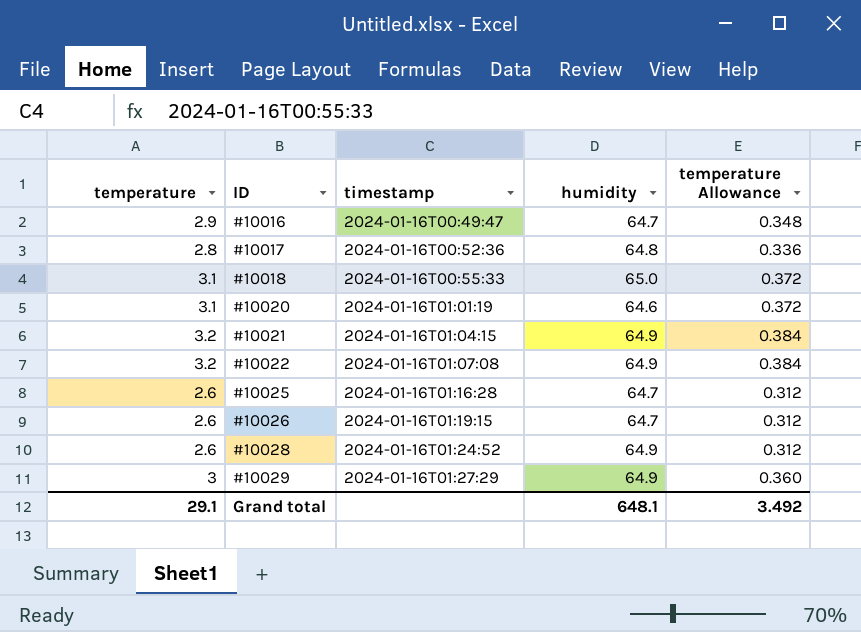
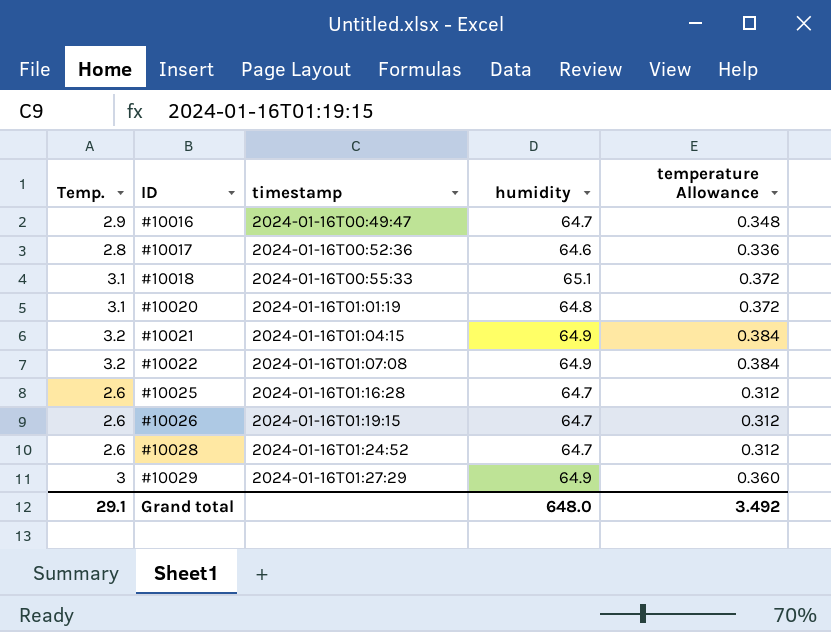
column name: temperature -> Temp.
#10017 | humidity: 64.8 -> 64.6
#10018 | humidity: 65.0 -> 65.1
#10020 | humidity: 64.6 -> 64.8
#10028 | humidity: 64.9 -> 64.7
Grand total | humidity: 648.1 -> 648.0

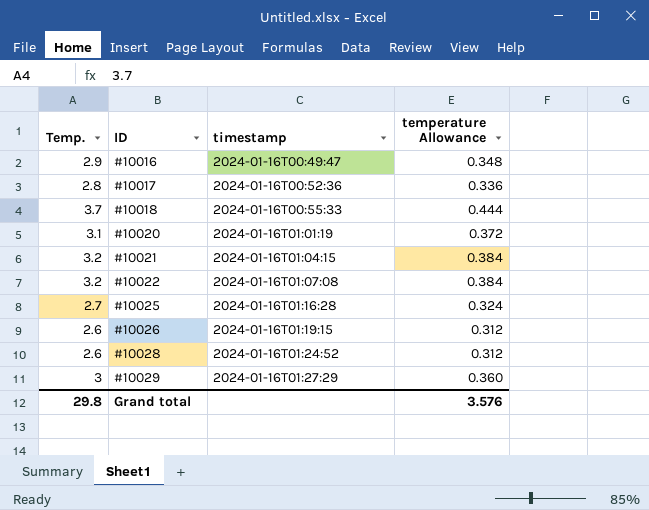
column humidity | position: 4 -> none
#10018 | Temp.: 3.1 -> 3.7
#10018 | temperature Allowance: 0.372 -> 0.444
#10025 | Temp.: 2.6 -> 2.7
#10025 | temperature Allowance: 0.312 -> 0.324
Grand total | Temp.: 29.1 -> 29.8
Grand total | temperature Allowance: 3.492 -> 3.576

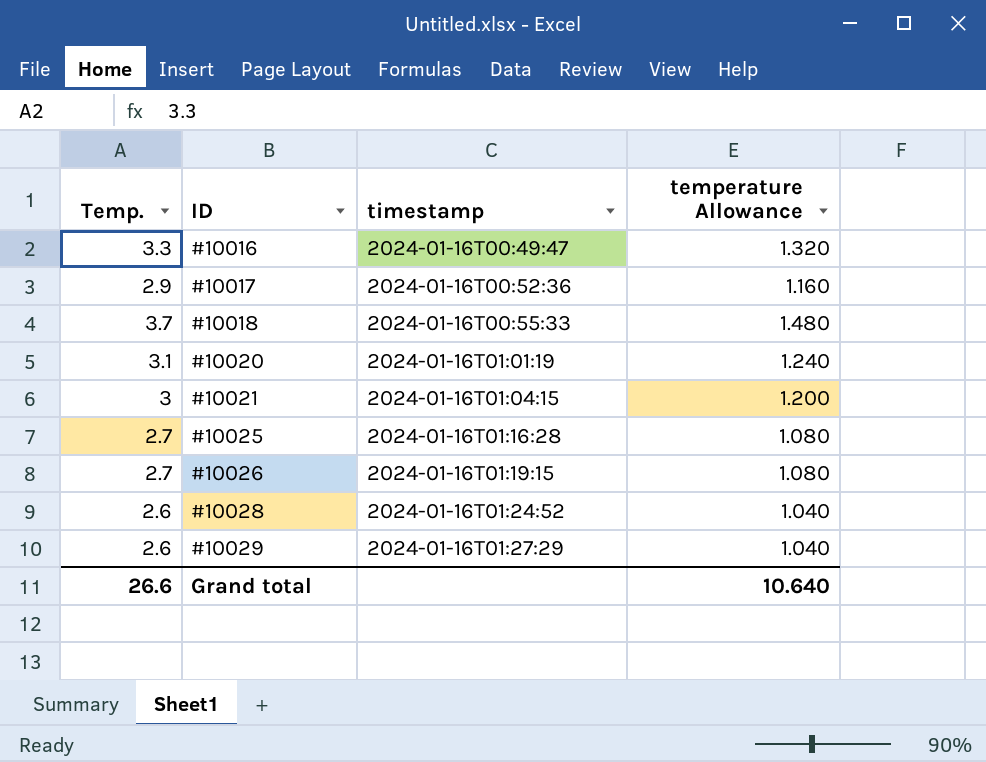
column temperature Allowance | formula: [Temp.] * 0.12 -> [Temp.] * 0.4
row #10022: 3.2 | 2024-01-16T01:07:08 | 0.384 -> none
#10016 | Temp.: 2.9 -> 3.3
#10017 | Temp.: 2.8 -> 2.9
#10021 | Temp.: 3.2 -> 3
#10026 | Temp.: 2.6 -> 2.7
#10029 | Temp.: 3 -> 2.6
Grand total | Temp.: 29.8 -> 26.6
Grand total | temperature Allowance: 3.576 -> 10.640

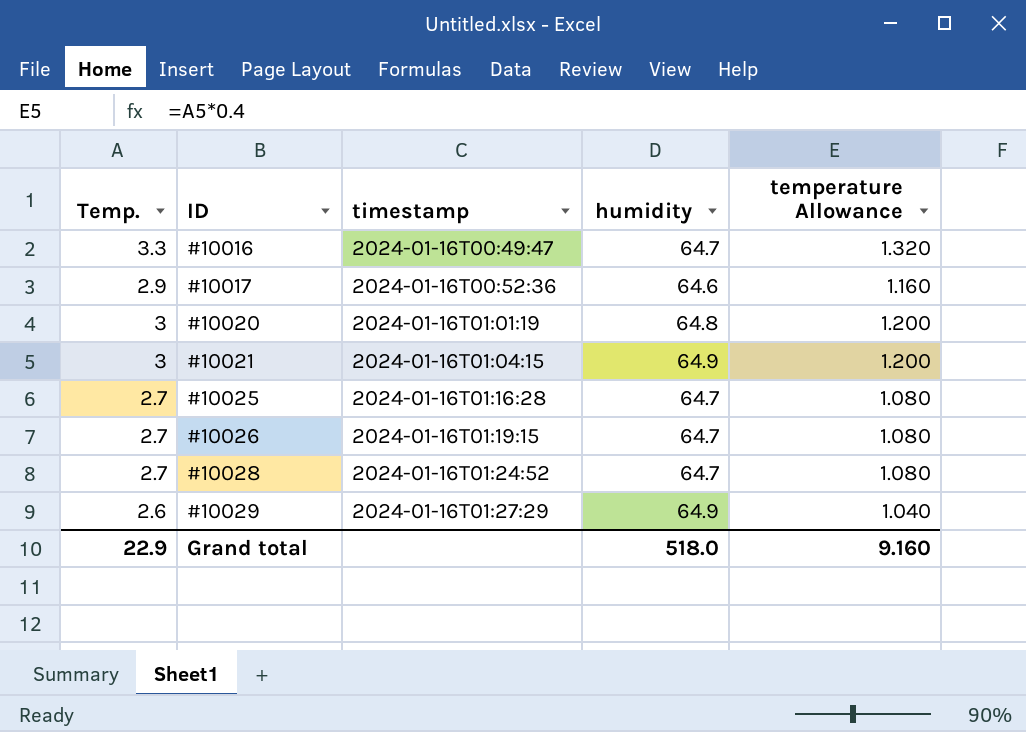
column humidity | position: none -> 4
row #10018: 3.7 | 2024-01-16T00:55:33 | 1.480 -> none
#10020 | Temp.: 3.1 -> 3
#10020 | temperature Allowance: 1.240 -> 1.200
#10028 | Temp.: 2.6 -> 2.7
#10028 | temperature Allowance: 1.040 -> 1.080
Grand total | Temp.: 26.6 -> 22.9
Grand total | temperature Allowance: 10.640 -> 9.160

